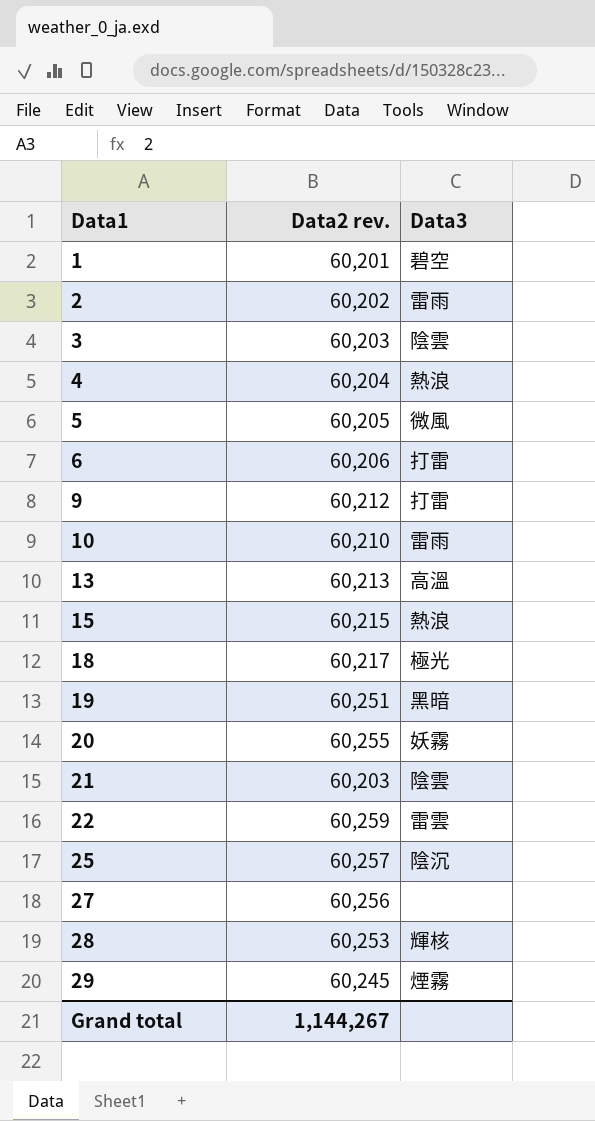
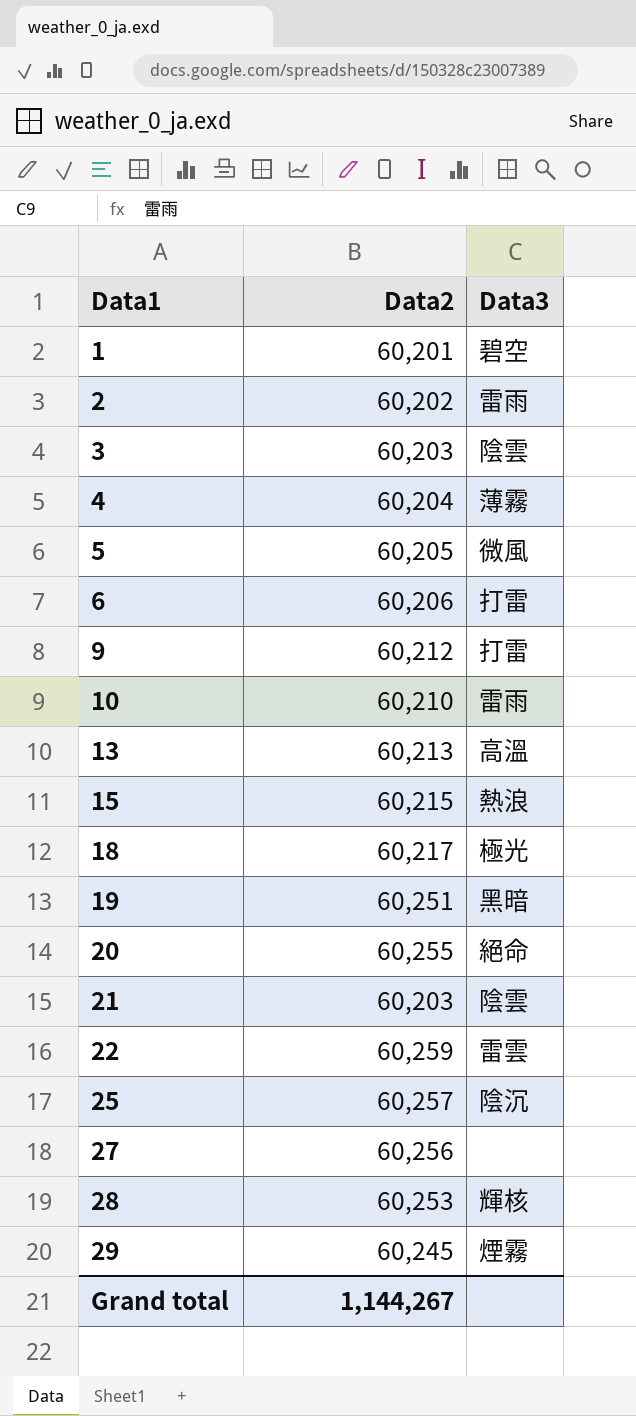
column name: Data2 rev. -> Data2
4 | Data3: 熱浪 -> 薄霧
20 | Data3: 妖霧 -> 絕命

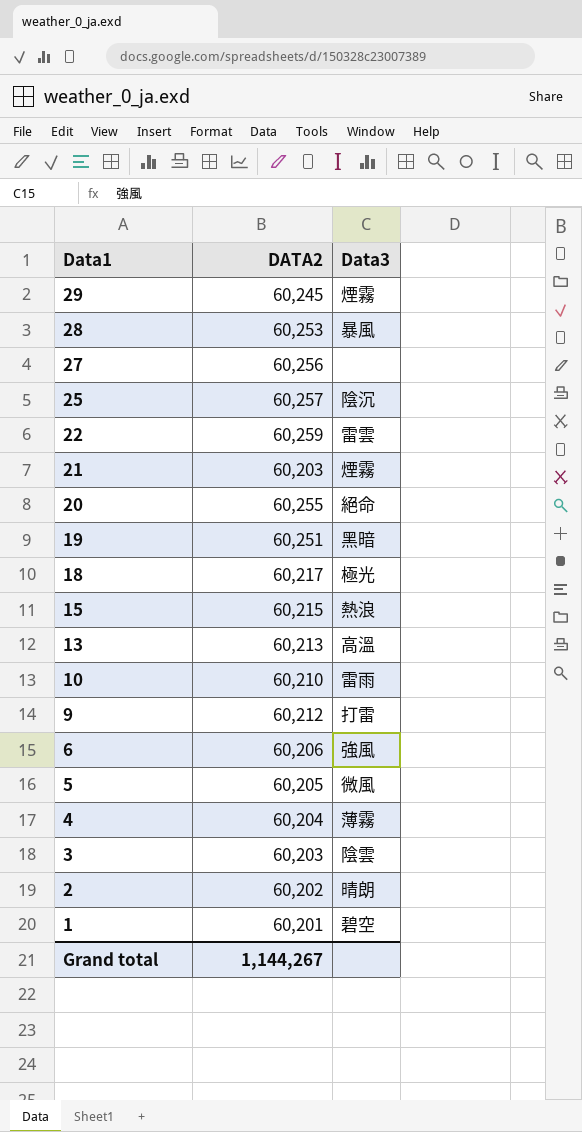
row order: Data1 ascending -> Data1 descending
column name: Data2 -> DATA2
28 | Data3: 輝核 -> 暴風
21 | Data3: 陰雲 -> 煙霧
6 | Data3: 打雷 -> 強風
2 | Data3: 雷雨 -> 晴朗

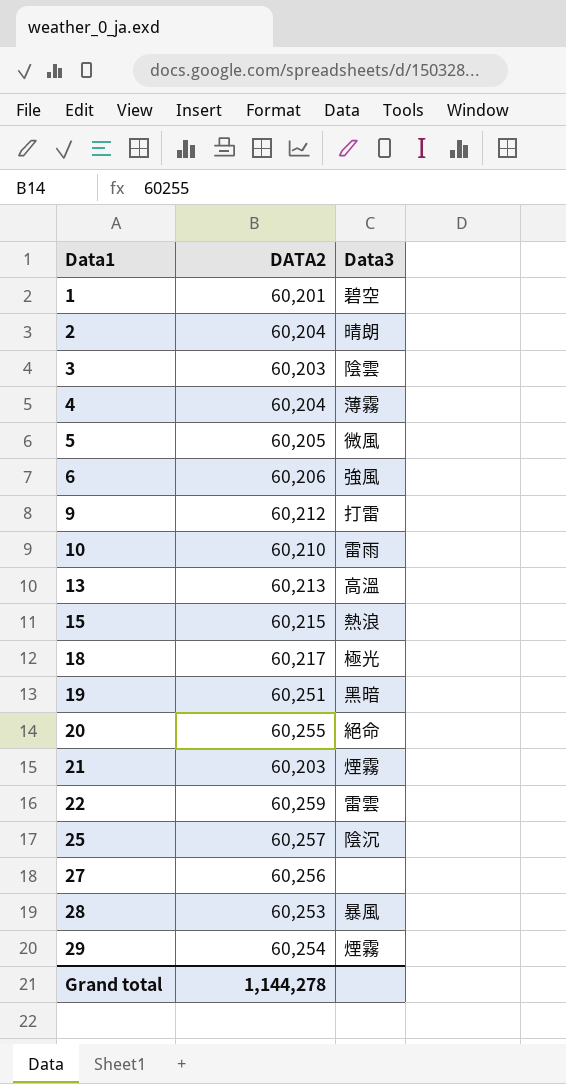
row order: Data1 descending -> Data1 ascending
2 | DATA2: 60,202 -> 60,204
29 | DATA2: 60,245 -> 60,254
Grand total | DATA2: 1,144,267 -> 1,144,278

